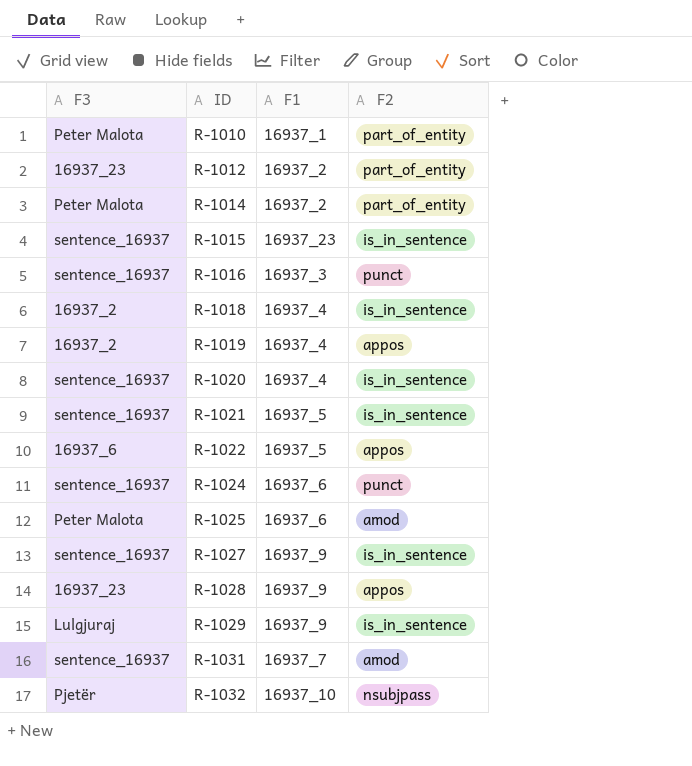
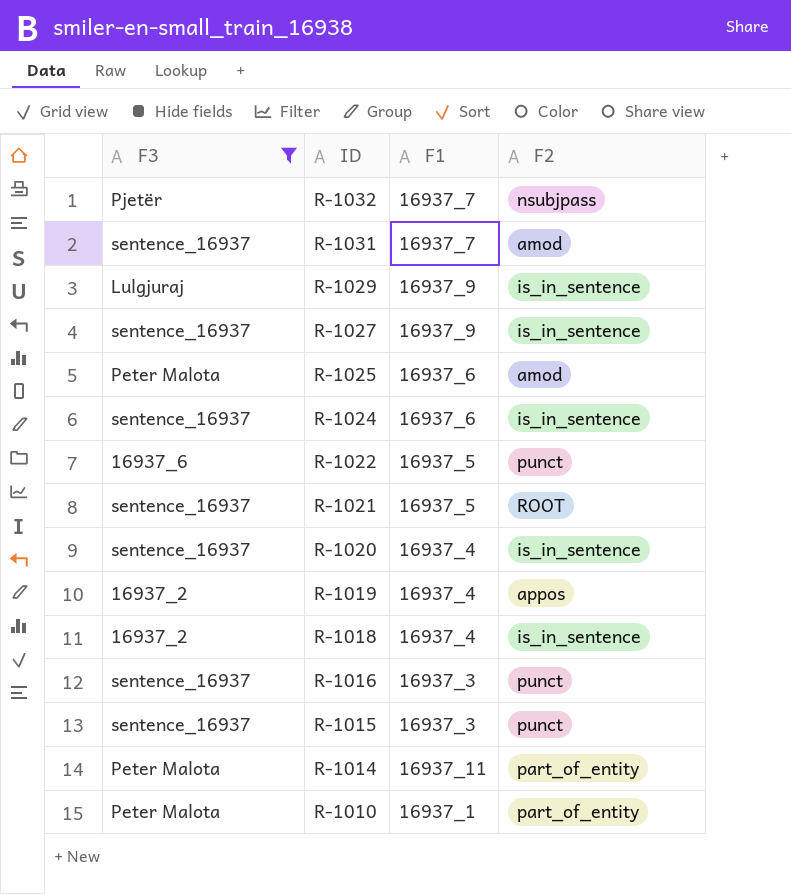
filter: none -> F3 != 16937_23
row order: ID ascending -> ID descending
R-1032 | F1: 16937_10 -> 16937_7
R-1024 | F2: punct -> is_in_sentence
R-1022 | F2: appos -> punct
R-1021 | F2: is_in_sentence -> ROOT
R-1015 | F1: 16937_23 -> 16937_3
R-1015 | F2: is_in_sentence -> punct
R-1014 | F1: 16937_2 -> 16937_11

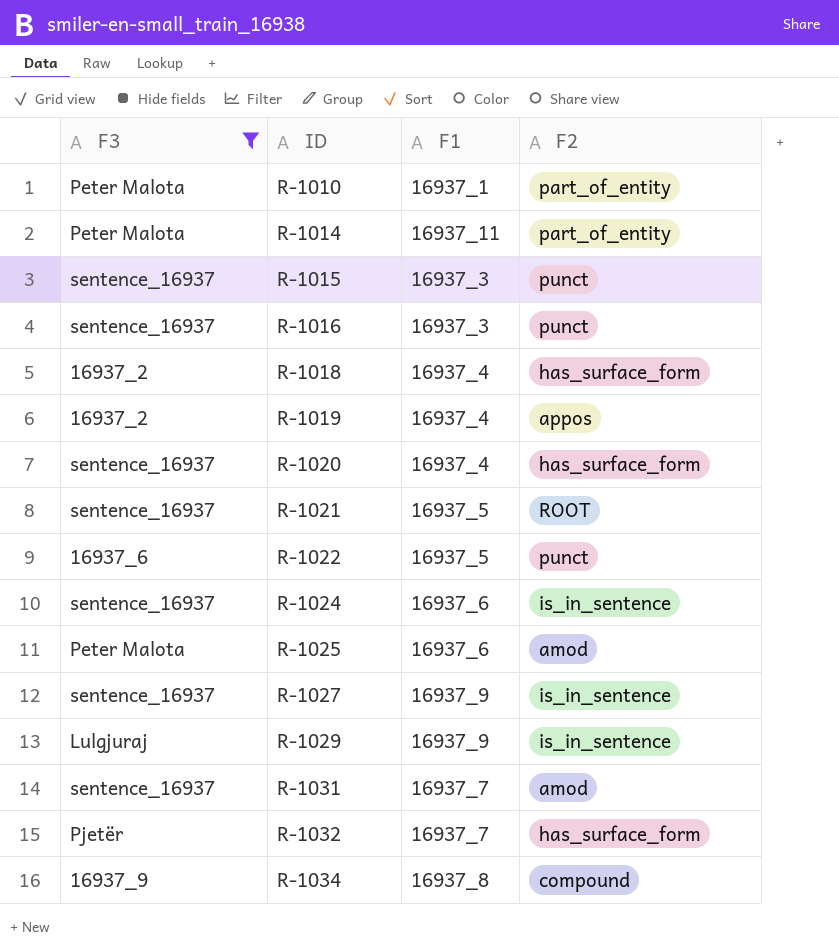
row order: ID descending -> ID ascending
R-1018 | F2: is_in_sentence -> has_surface_form
R-1020 | F2: is_in_sentence -> has_surface_form
R-1032 | F2: nsubjpass -> has_surface_form
row R-1034: none -> 16937_9 | 16937_8 | compound

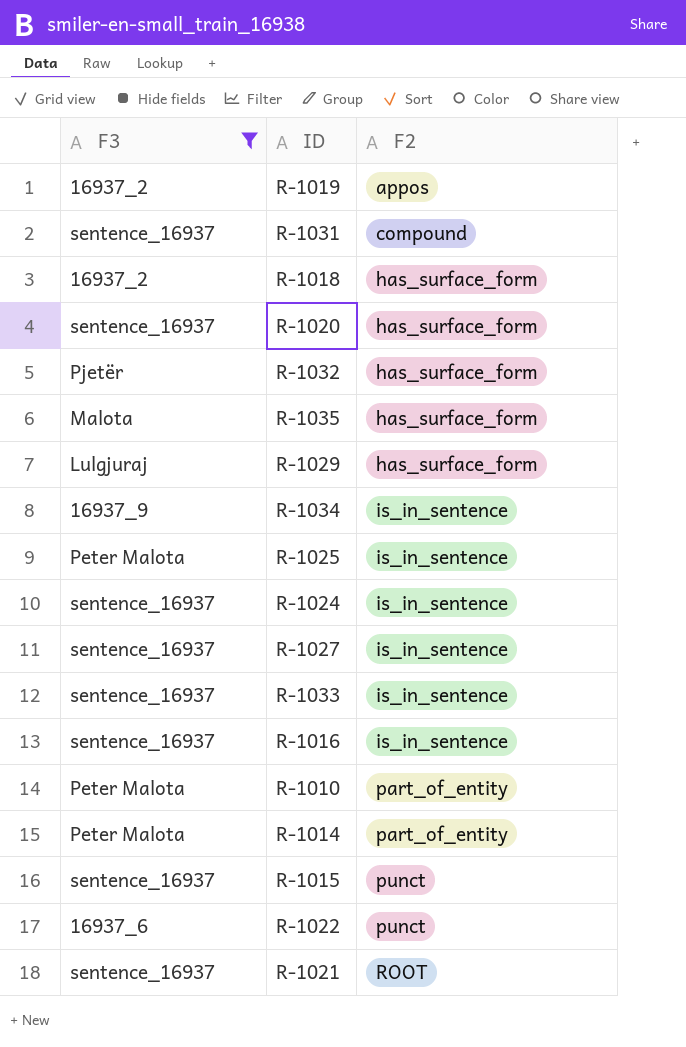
row order: ID ascending -> F2 ascending
column F1 | position: 3 -> none
R-1031 | F2: amod -> compound
row R-1035: none -> Malota | has_surface_form
R-1029 | F2: is_in_sentence -> has_surface_form
R-1034 | F2: compound -> is_in_sentence
R-1025 | F2: amod -> is_in_sentence
row R-1033: none -> sentence_16937 | is_in_sentence
R-1016 | F2: punct -> is_in_sentence

